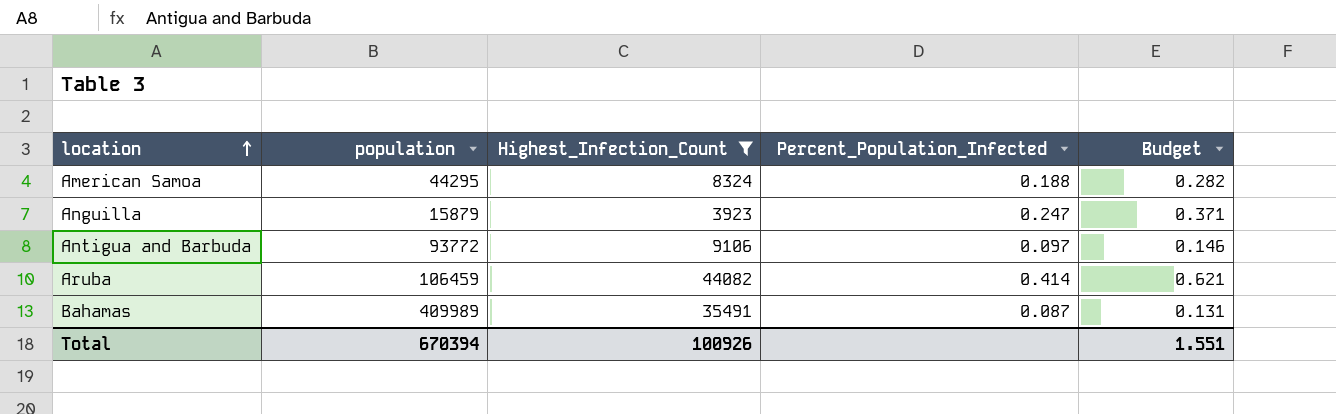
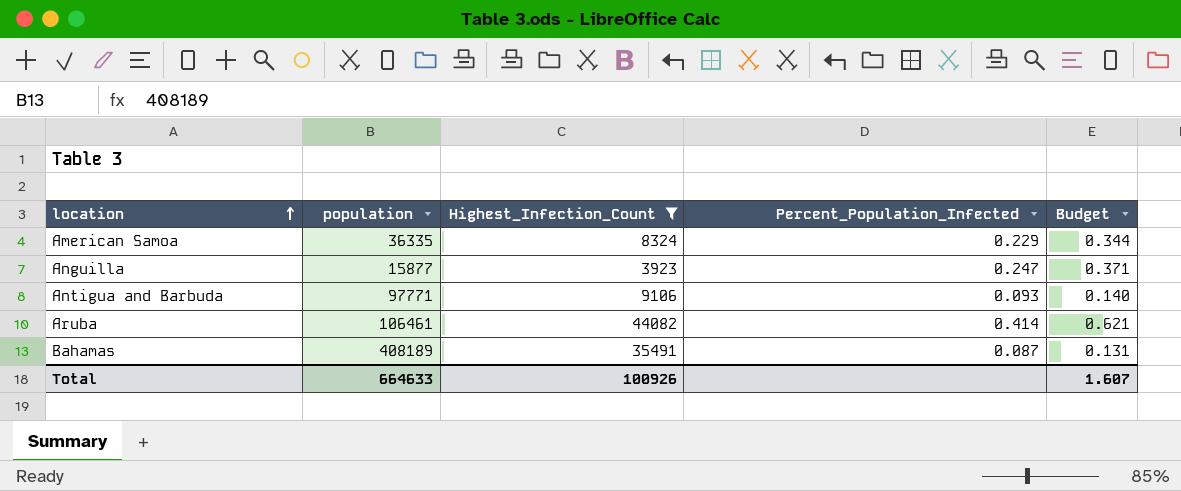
American Samoa | population: 44295 -> 36335
American Samoa | Percent_Population_Infected: 0.188 -> 0.229
American Samoa | Budget: 0.282 -> 0.344
Anguilla | population: 15879 -> 15877
Antigua and Barbuda | population: 93772 -> 97771
Antigua and Barbuda | Percent_Population_Infected: 0.097 -> 0.093
Antigua and Barbuda | Budget: 0.146 -> 0.140
Aruba | population: 106459 -> 106461
Bahamas | population: 409989 -> 408189
Total | population: 670394 -> 664633
Total | Budget: 1.551 -> 1.607

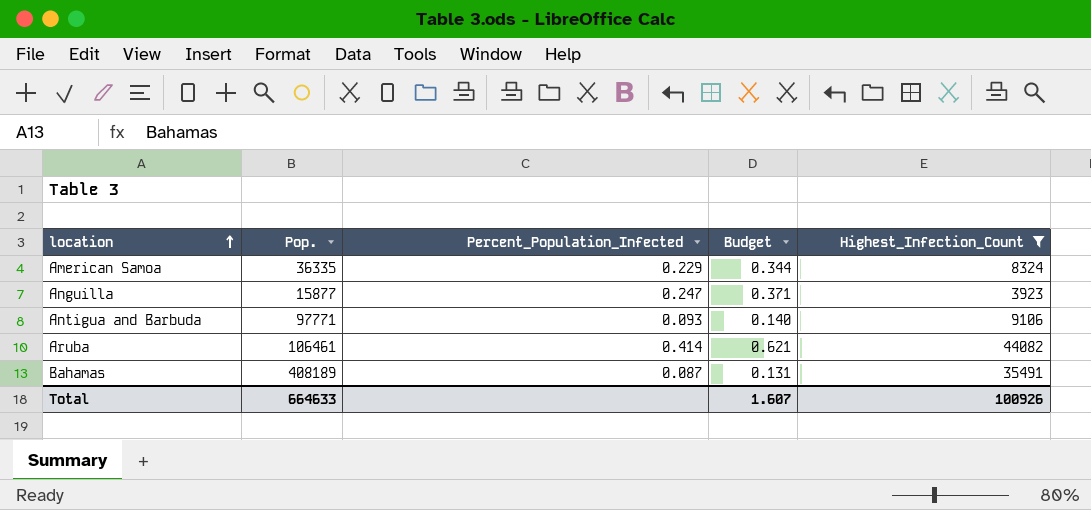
column name: population -> Pop.
column Highest_Infection_Count | position: 3 -> 5

